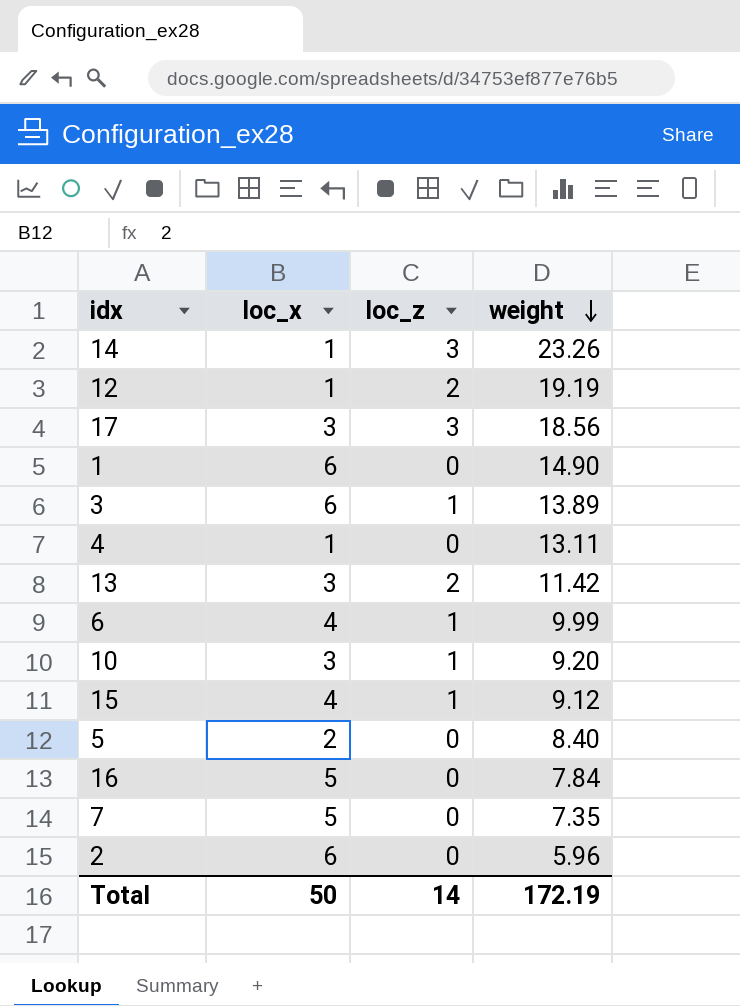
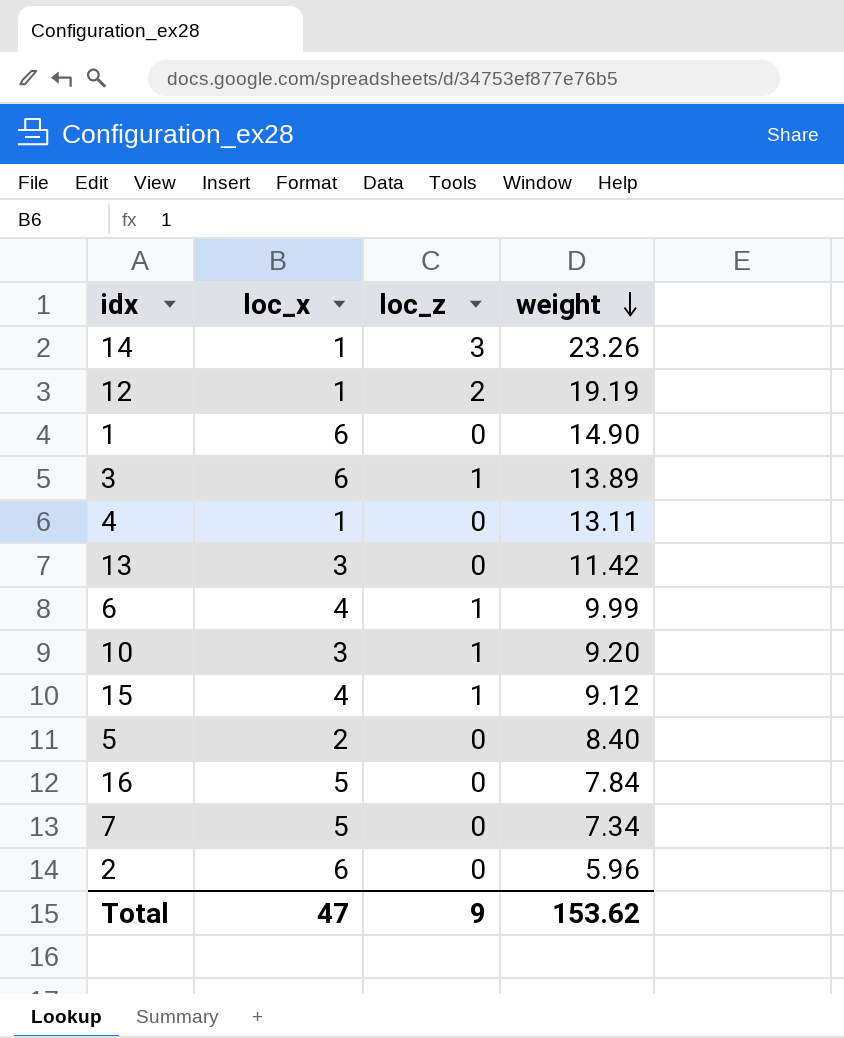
row 17: 3 | 3 | 18.56 -> none
13 | loc_z: 2 -> 0
7 | weight: 7.35 -> 7.34
Total | loc_x: 50 -> 47
Total | loc_z: 14 -> 9
Total | weight: 172.19 -> 153.62

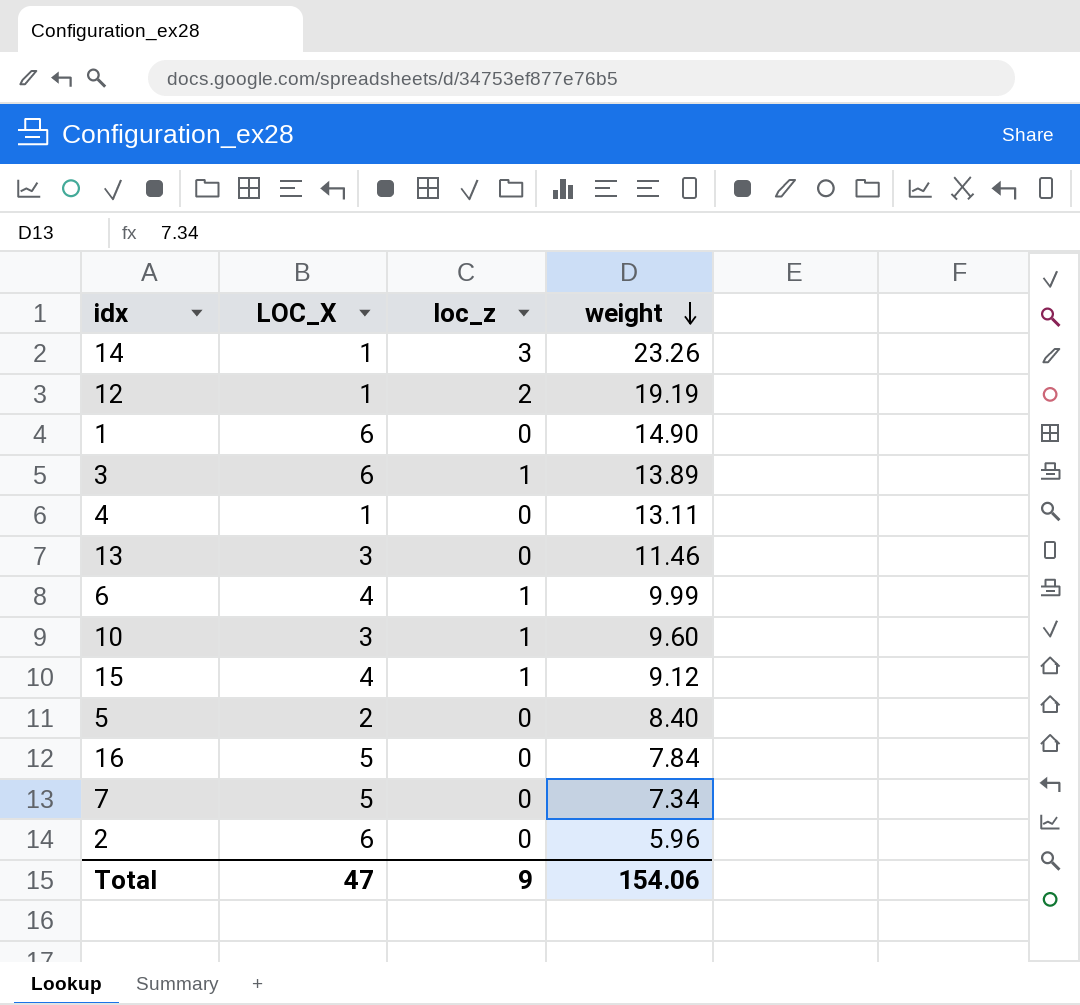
column name: loc_x -> LOC_X
13 | weight: 11.42 -> 11.46
10 | weight: 9.20 -> 9.60
Total | weight: 153.62 -> 154.06

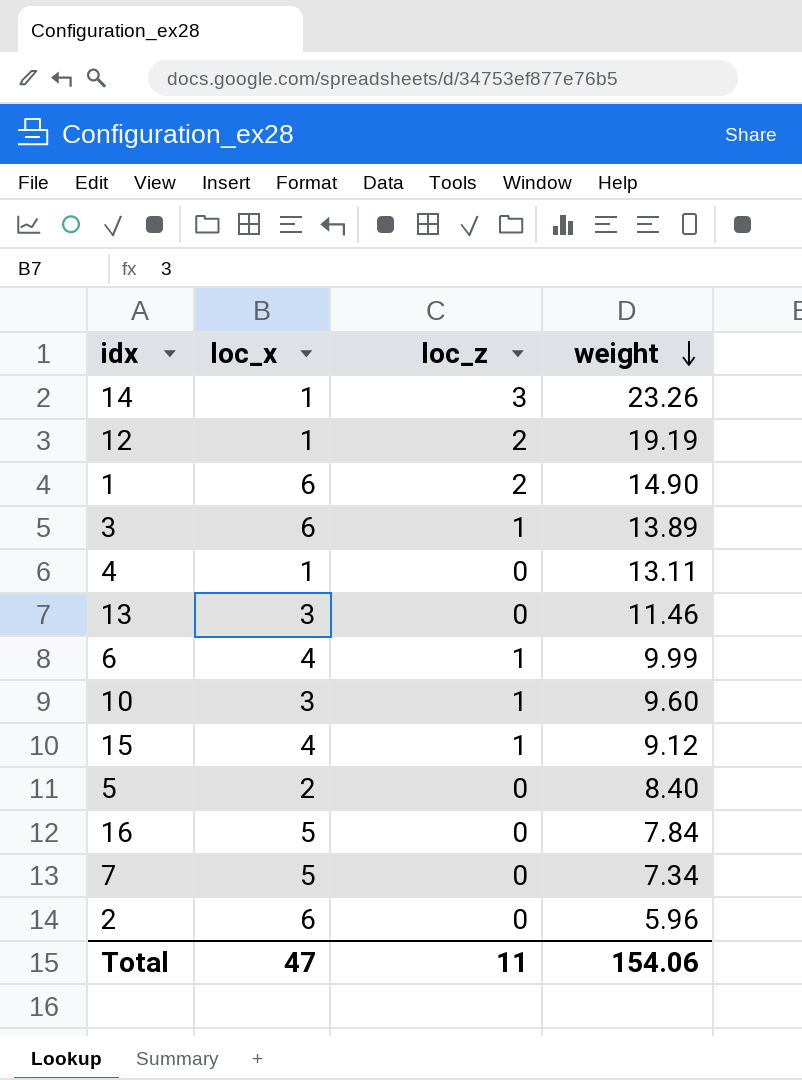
column name: LOC_X -> loc_x
1 | loc_z: 0 -> 2
Total | loc_z: 9 -> 11

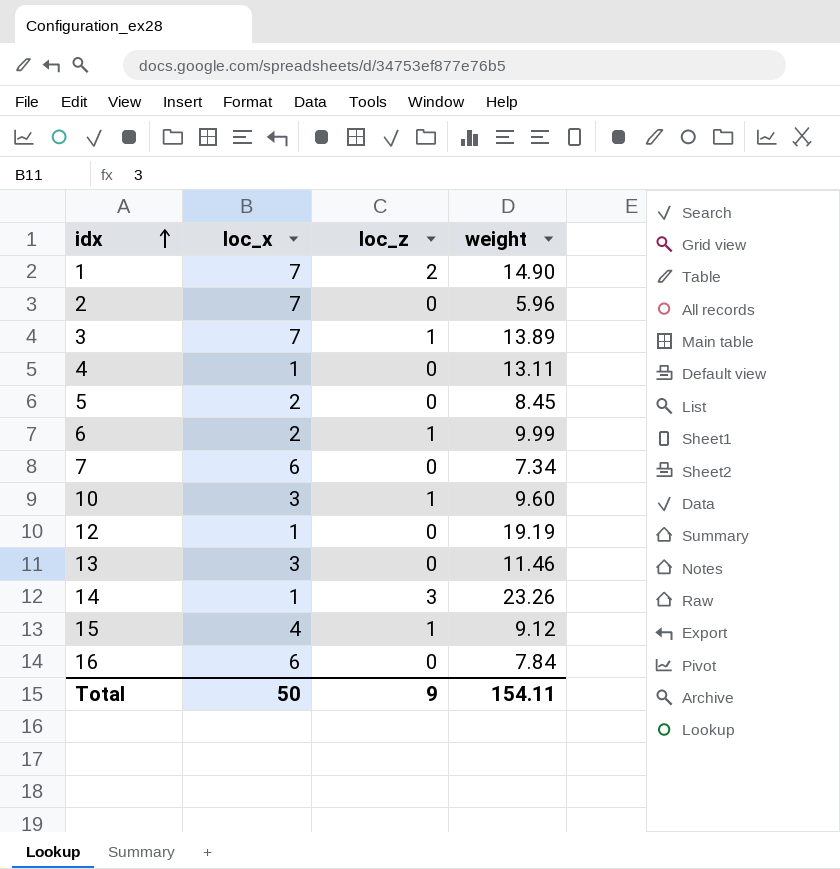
row order: weight descending -> idx ascending
1 | loc_x: 6 -> 7
2 | loc_x: 6 -> 7
3 | loc_x: 6 -> 7
5 | weight: 8.40 -> 8.45
6 | loc_x: 4 -> 2
7 | loc_x: 5 -> 6
12 | loc_z: 2 -> 0
16 | loc_x: 5 -> 6
Total | loc_x: 47 -> 50
Total | loc_z: 11 -> 9
Total | weight: 154.06 -> 154.11

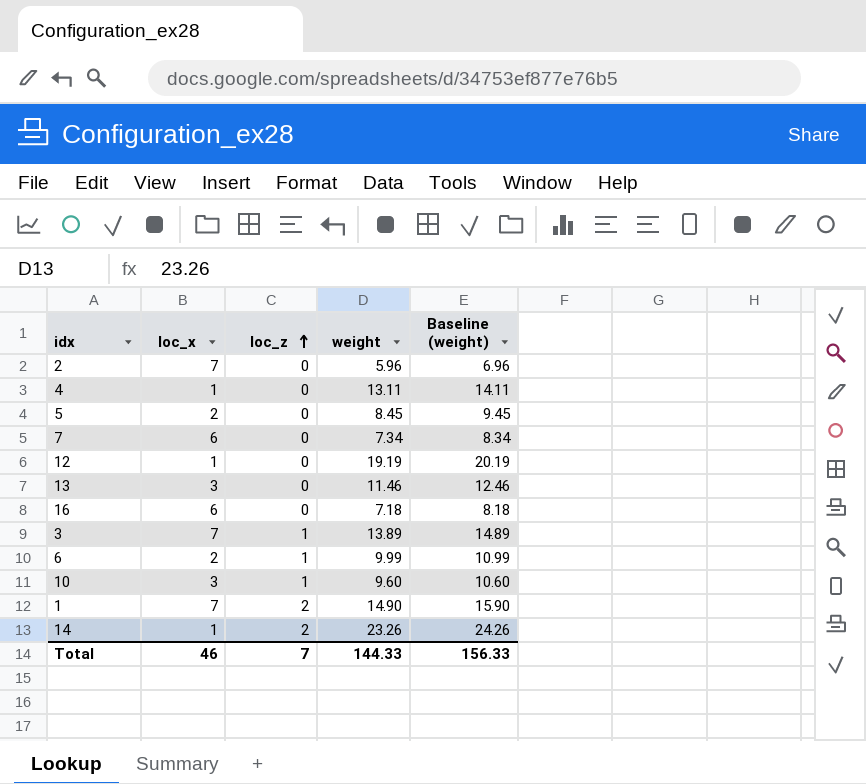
row order: idx ascending -> loc_z ascending
column Baseline (weight) | formula: none -> [weight] + 1
row 15: 4 | 1 | 9.12 -> none
16 | weight: 7.84 -> 7.18
14 | loc_z: 3 -> 2
Total | loc_x: 50 -> 46
Total | loc_z: 9 -> 7
Total | weight: 154.11 -> 144.33

